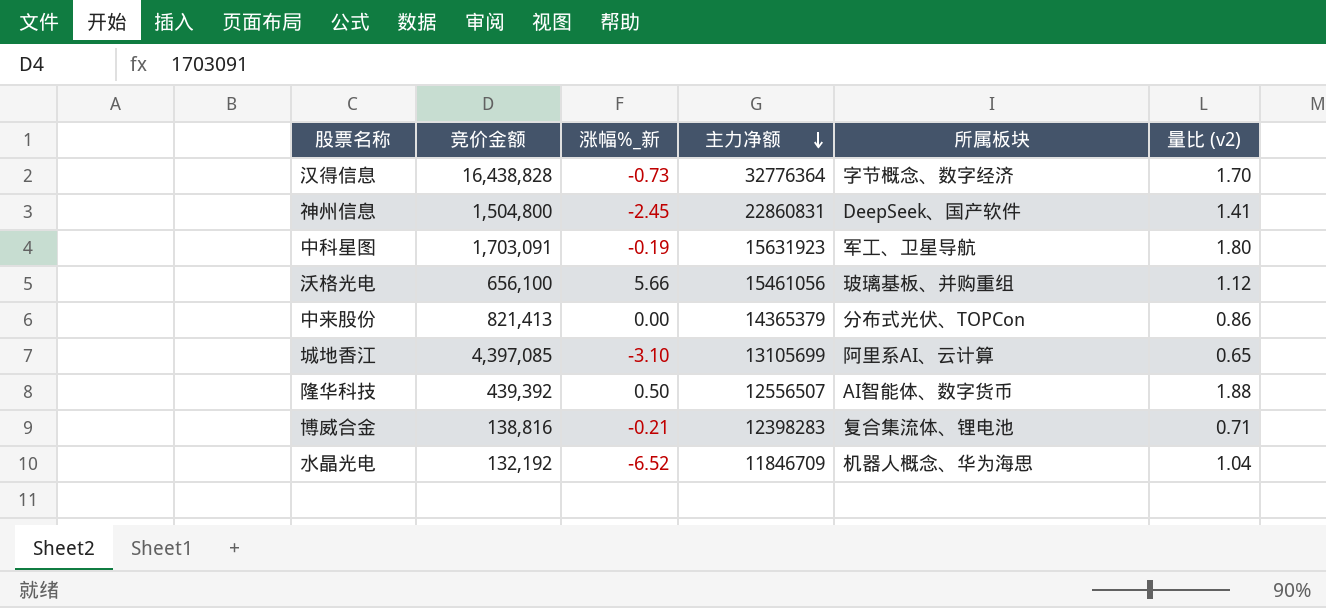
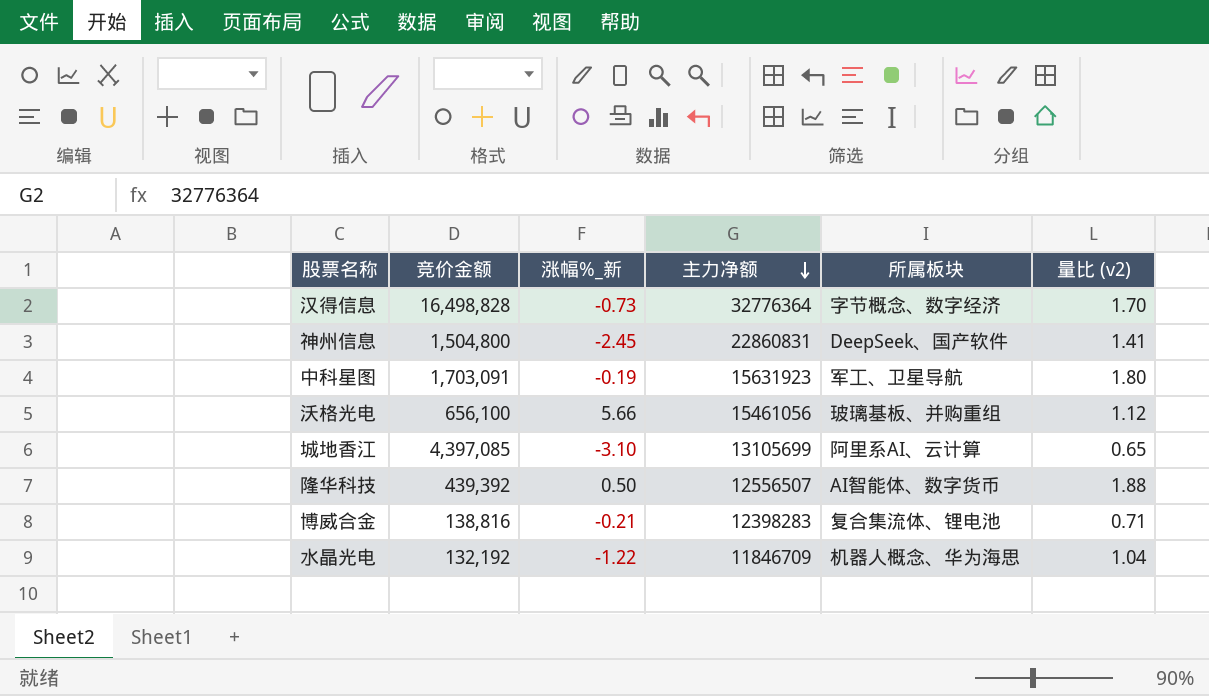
row 中来股份: 821,413 | 0.00 | 14365379 | 分布式光伏、TOPCon | 0.86 -> none
汉得信息 | 竞价金额: 16,438,828 -> 16,498,828
水晶光电 | 涨幅%_新: -6.52 -> -1.22

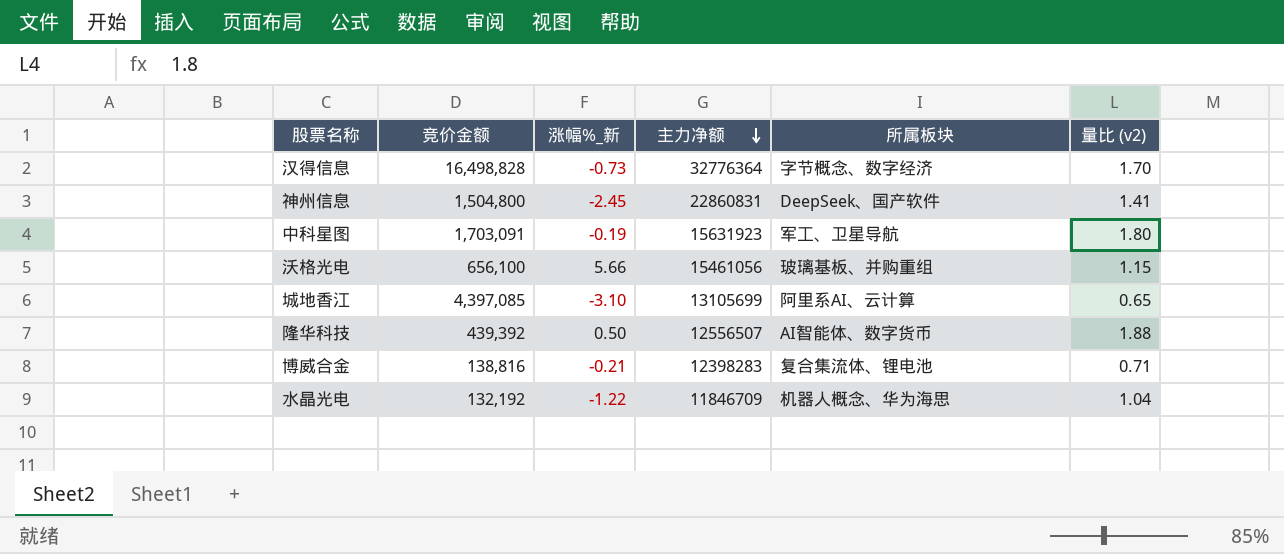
沃格光电 | 量比 (v2): 1.12 -> 1.15

